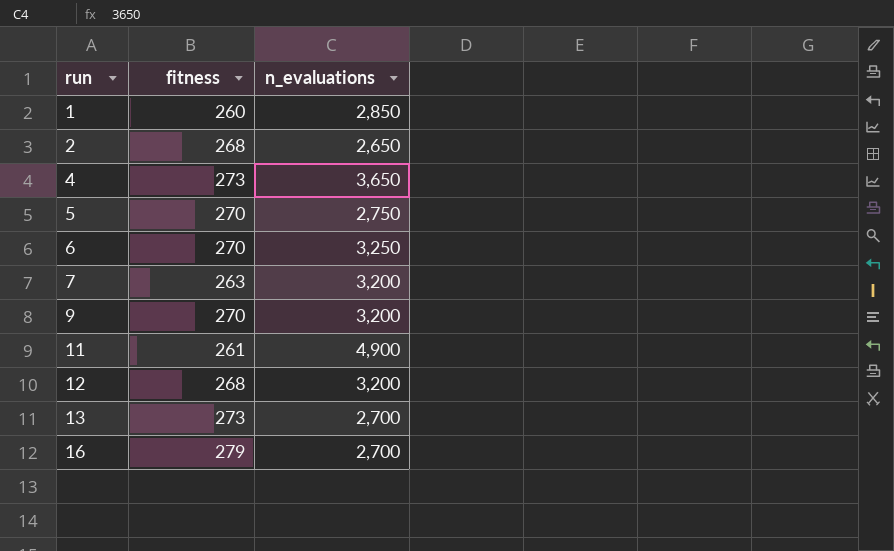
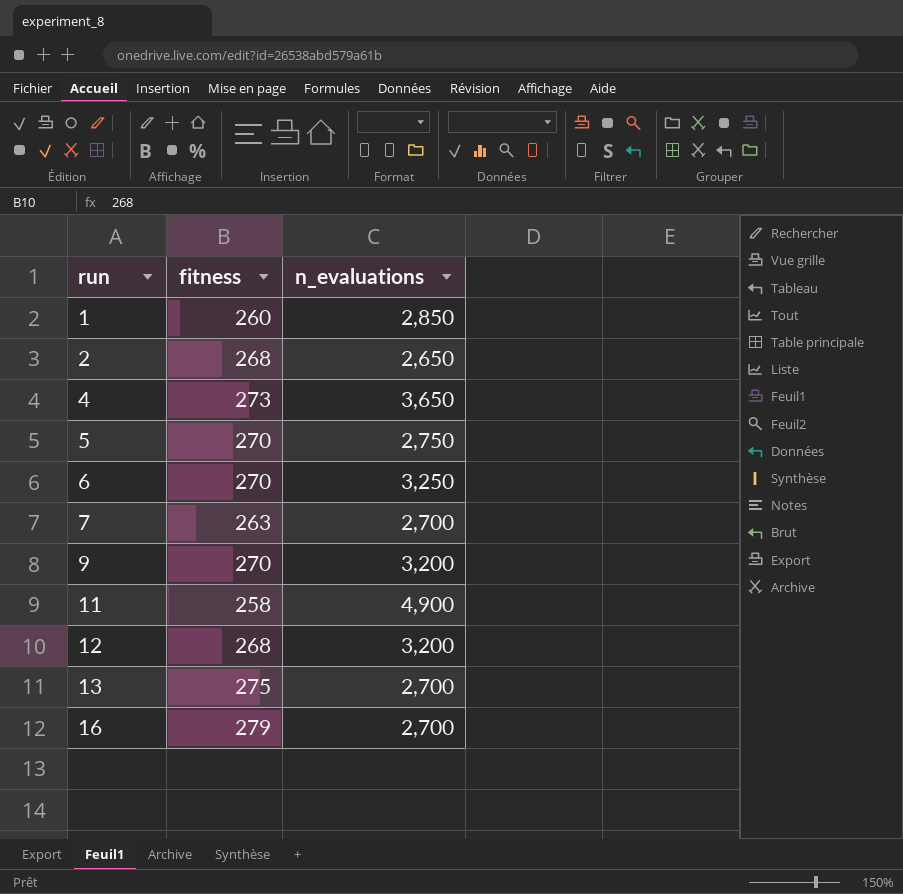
7 | n_evaluations: 3,200 -> 2,700
11 | fitness: 261 -> 258
13 | fitness: 273 -> 275

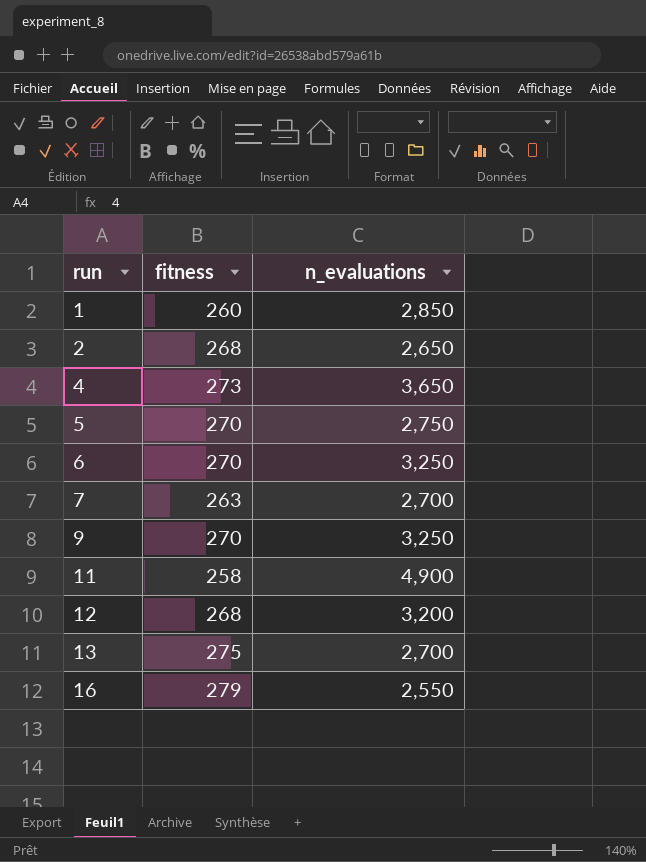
9 | n_evaluations: 3,200 -> 3,250
16 | n_evaluations: 2,700 -> 2,550

